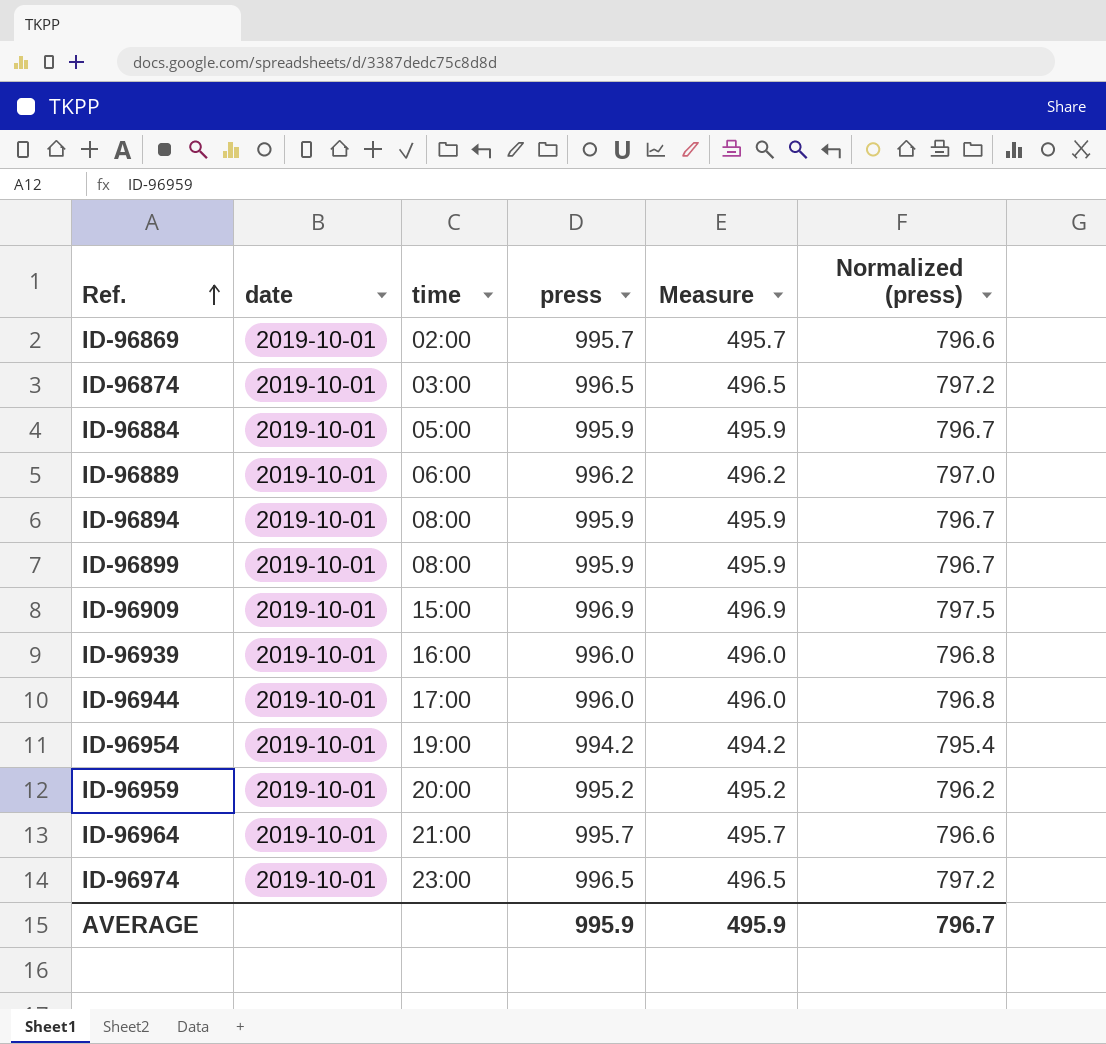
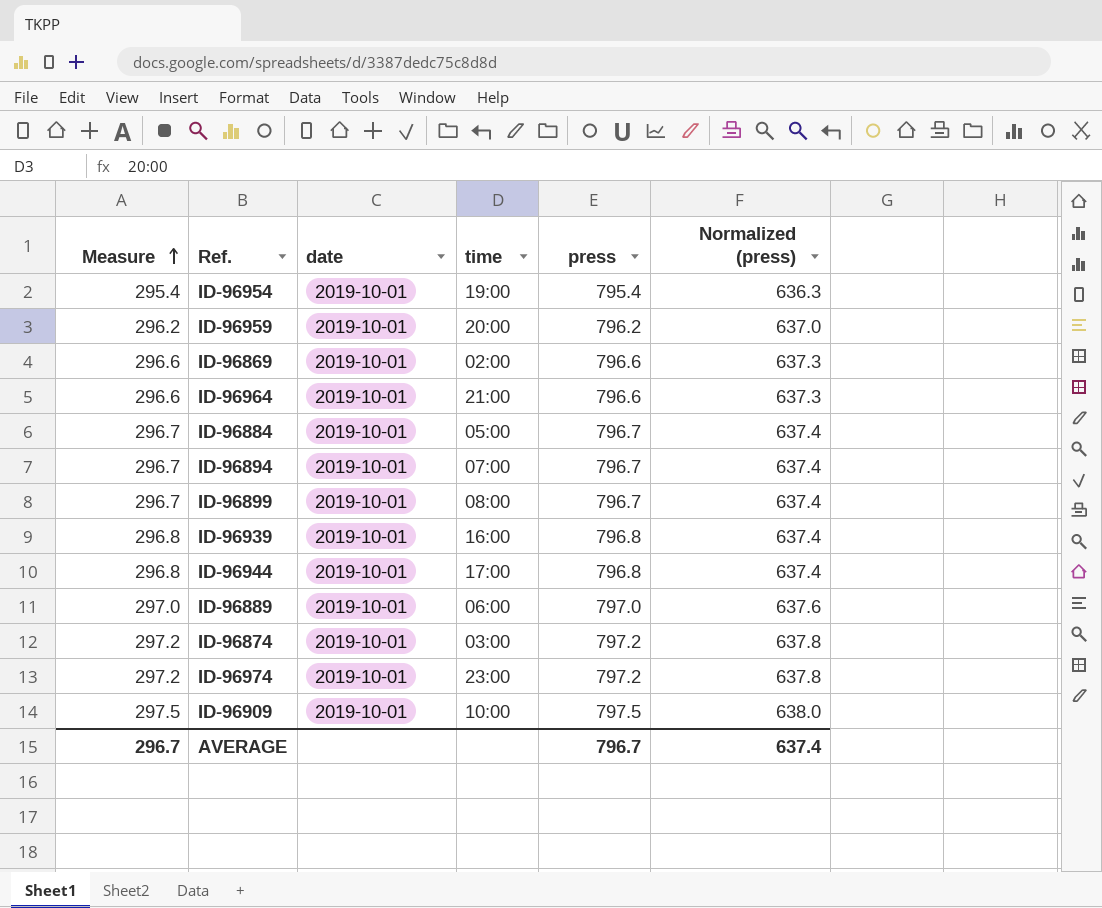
row order: Ref. ascending -> Measure ascending
column Measure | position: 5 -> 1
ID-96954 | Measure: 494.2 -> 295.4
ID-96954 | press: 994.2 -> 795.4
ID-96954 | Normalized (press): 795.4 -> 636.3
ID-96959 | Measure: 495.2 -> 296.2
ID-96959 | press: 995.2 -> 796.2
ID-96959 | Normalized (press): 796.2 -> 637.0
ID-96869 | Measure: 495.7 -> 296.6
ID-96869 | press: 995.7 -> 796.6
ID-96869 | Normalized (press): 796.6 -> 637.3
ID-96964 | Measure: 495.7 -> 296.6
ID-96964 | press: 995.7 -> 796.6
ID-96964 | Normalized (press): 796.6 -> 637.3
ID-96884 | Measure: 495.9 -> 296.7
ID-96884 | press: 995.9 -> 796.7
ID-96884 | Normalized (press): 796.7 -> 637.4
ID-96894 | Measure: 495.9 -> 296.7
ID-96894 | time: 08:00 -> 07:00
ID-96894 | press: 995.9 -> 796.7
ID-96894 | Normalized (press): 796.7 -> 637.4
ID-96899 | Measure: 495.9 -> 296.7
ID-96899 | press: 995.9 -> 796.7
ID-96899 | Normalized (press): 796.7 -> 637.4
ID-96939 | Measure: 496.0 -> 296.8
ID-96939 | press: 996.0 -> 796.8
ID-96939 | Normalized (press): 796.8 -> 637.4
ID-96944 | Measure: 496.0 -> 296.8
ID-96944 | press: 996.0 -> 796.8
ID-96944 | Normalized (press): 796.8 -> 637.4
ID-96889 | Measure: 496.2 -> 297.0
ID-96889 | press: 996.2 -> 797.0
ID-96889 | Normalized (press): 797.0 -> 637.6
ID-96874 | Measure: 496.5 -> 297.2
ID-96874 | press: 996.5 -> 797.2
ID-96874 | Normalized (press): 797.2 -> 637.8
ID-96974 | Measure: 496.5 -> 297.2
ID-96974 | press: 996.5 -> 797.2
ID-96974 | Normalized (press): 797.2 -> 637.8
ID-96909 | Measure: 496.9 -> 297.5
ID-96909 | time: 15:00 -> 10:00
ID-96909 | press: 996.9 -> 797.5
ID-96909 | Normalized (press): 797.5 -> 638.0
AVERAGE | Measure: 495.9 -> 296.7
AVERAGE | press: 995.9 -> 796.7
AVERAGE | Normalized (press): 796.7 -> 637.4

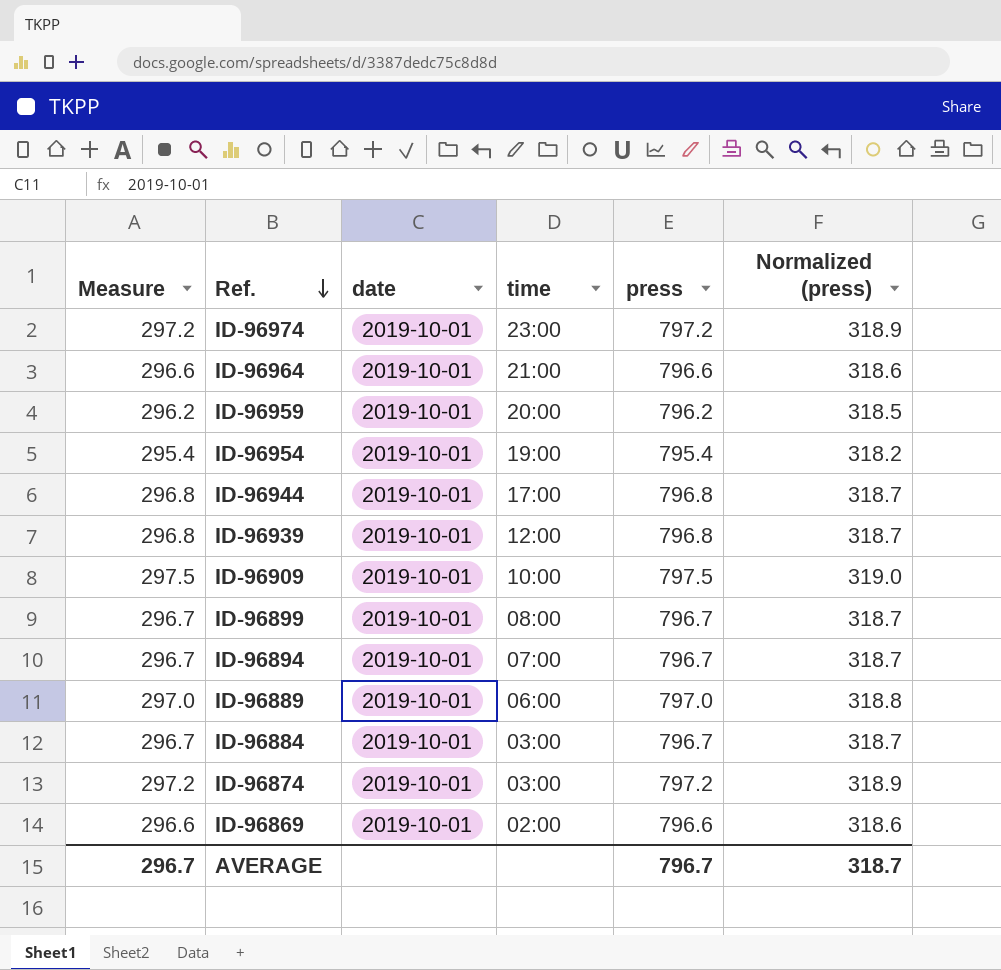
row order: Measure ascending -> Ref. descending
column Normalized (press) | formula: [press] * 0.8 -> [press] * 0.4
ID-96939 | time: 16:00 -> 12:00
ID-96884 | time: 05:00 -> 03:00
AVERAGE | Normalized (press): 637.4 -> 318.7

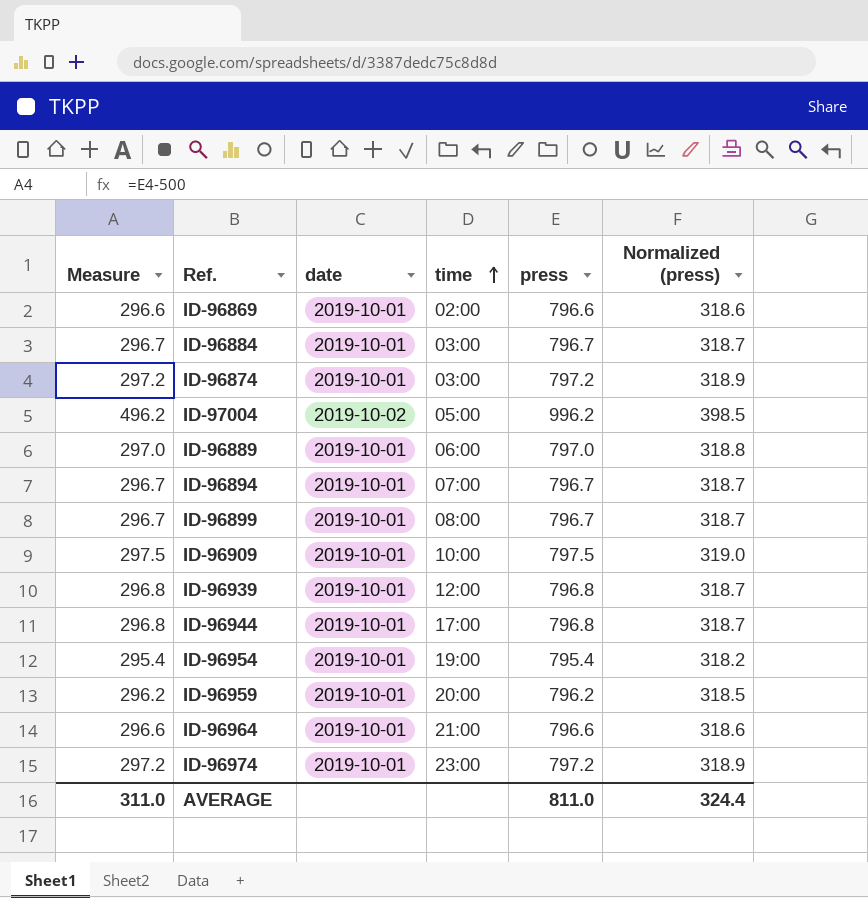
row order: Ref. descending -> time ascending
row ID-97004: none -> 496.2 | 2019-10-02 | 05:00 | 996.2 | 398.5
AVERAGE | Measure: 296.7 -> 311.0
AVERAGE | press: 796.7 -> 811.0
AVERAGE | Normalized (press): 318.7 -> 324.4

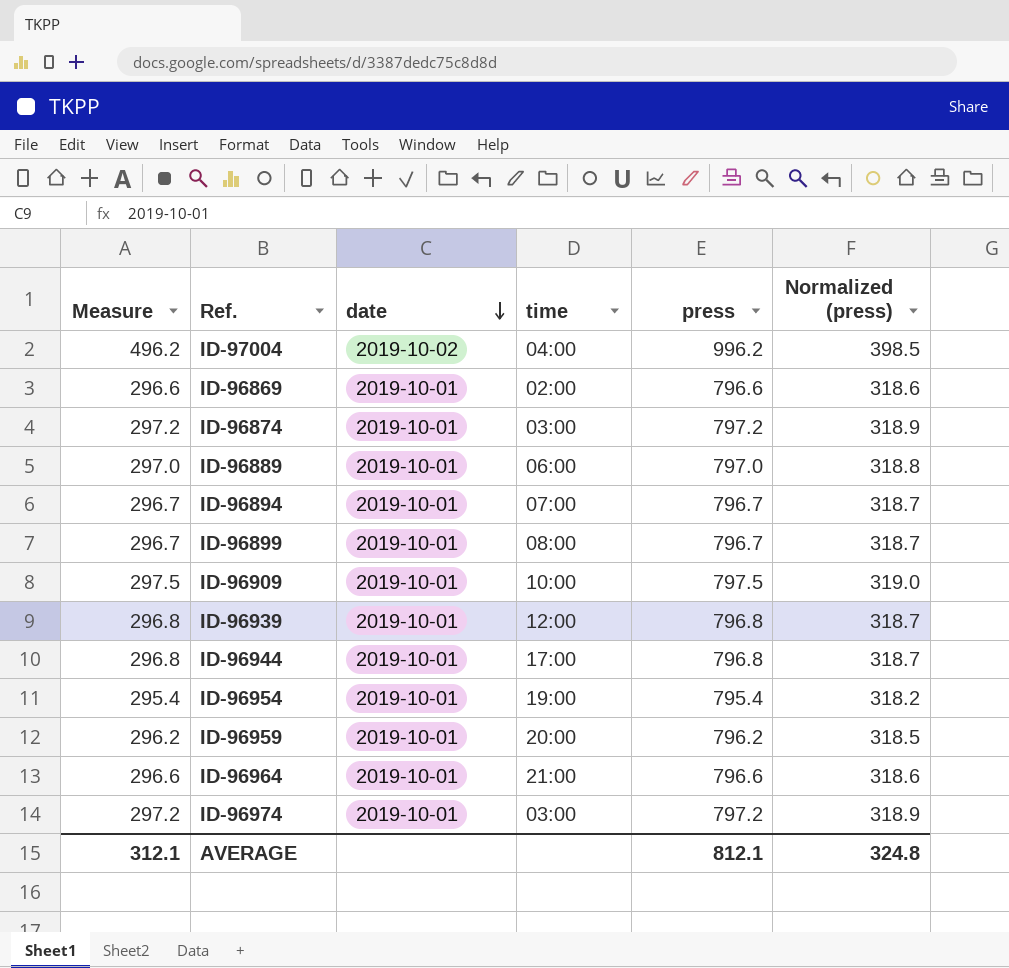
row order: time ascending -> date descending
row ID-96884: 296.7 | 2019-10-01 | 03:00 | 796.7 | 318.7 -> none
ID-97004 | time: 05:00 -> 04:00
ID-96974 | time: 23:00 -> 03:00
AVERAGE | Measure: 311.0 -> 312.1
AVERAGE | press: 811.0 -> 812.1
AVERAGE | Normalized (press): 324.4 -> 324.8

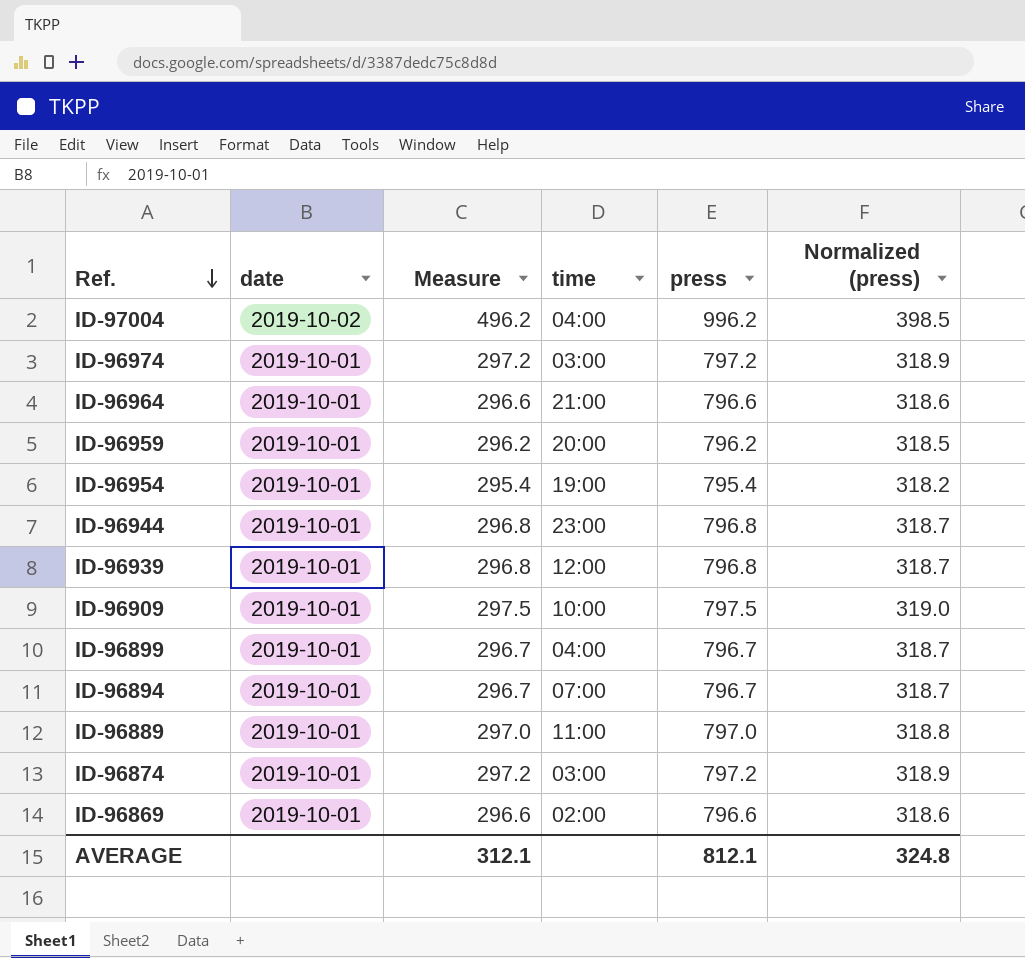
row order: date descending -> Ref. descending
column Measure | position: 1 -> 3
ID-96944 | time: 17:00 -> 23:00
ID-96899 | time: 08:00 -> 04:00
ID-96889 | time: 06:00 -> 11:00

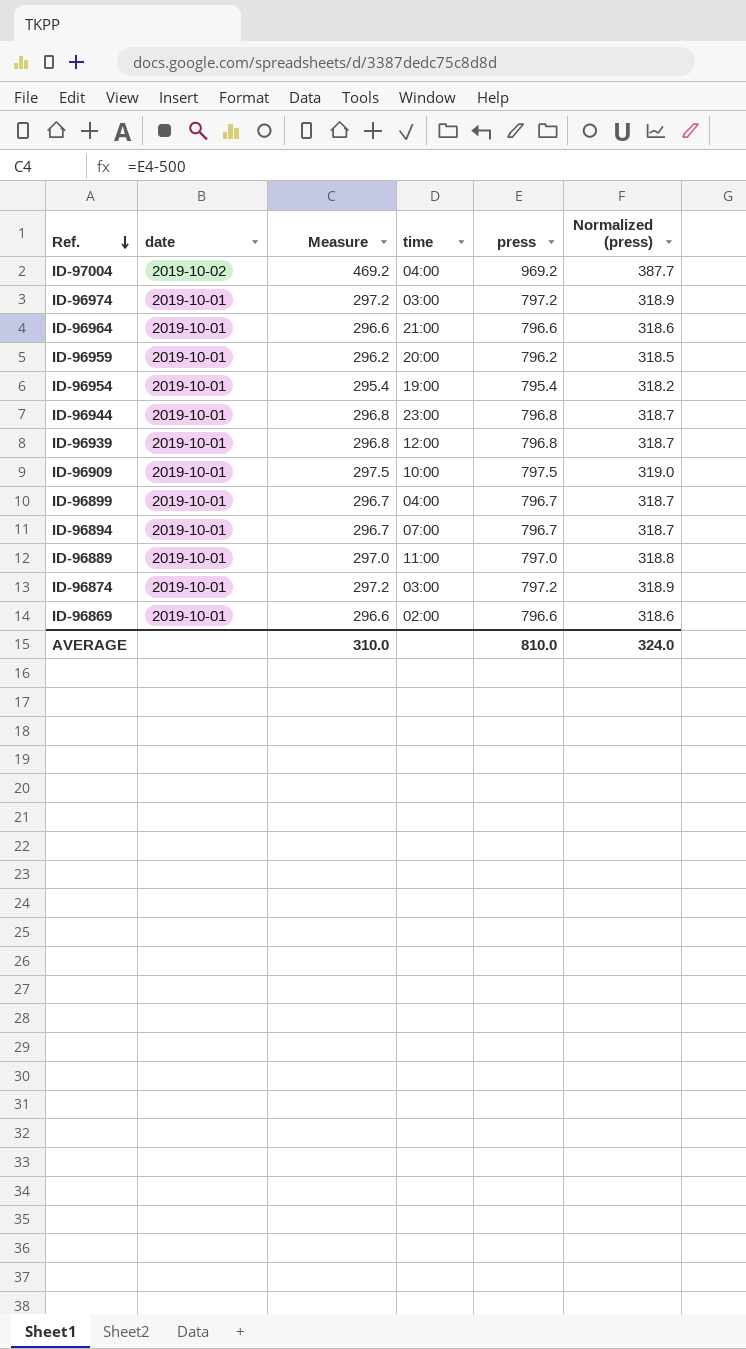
ID-97004 | Measure: 496.2 -> 469.2
ID-97004 | press: 996.2 -> 969.2
ID-97004 | Normalized (press): 398.5 -> 387.7
AVERAGE | Measure: 312.1 -> 310.0
AVERAGE | press: 812.1 -> 810.0
AVERAGE | Normalized (press): 324.8 -> 324.0

